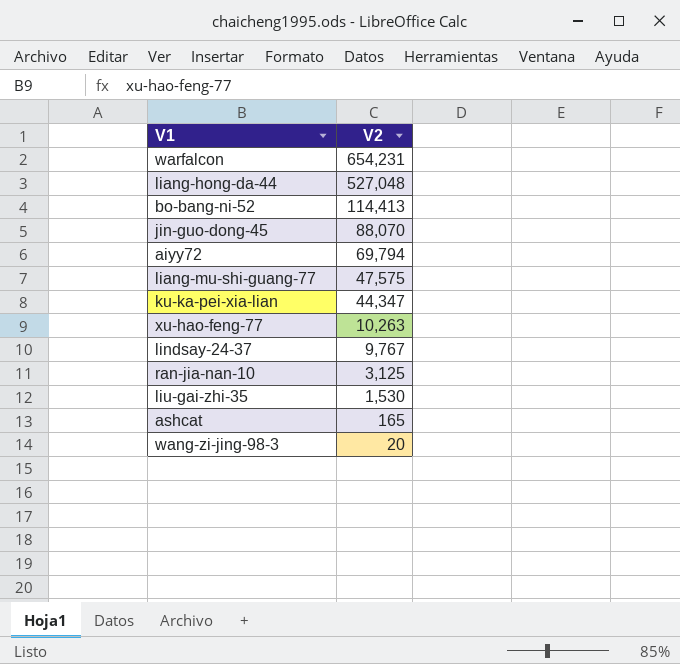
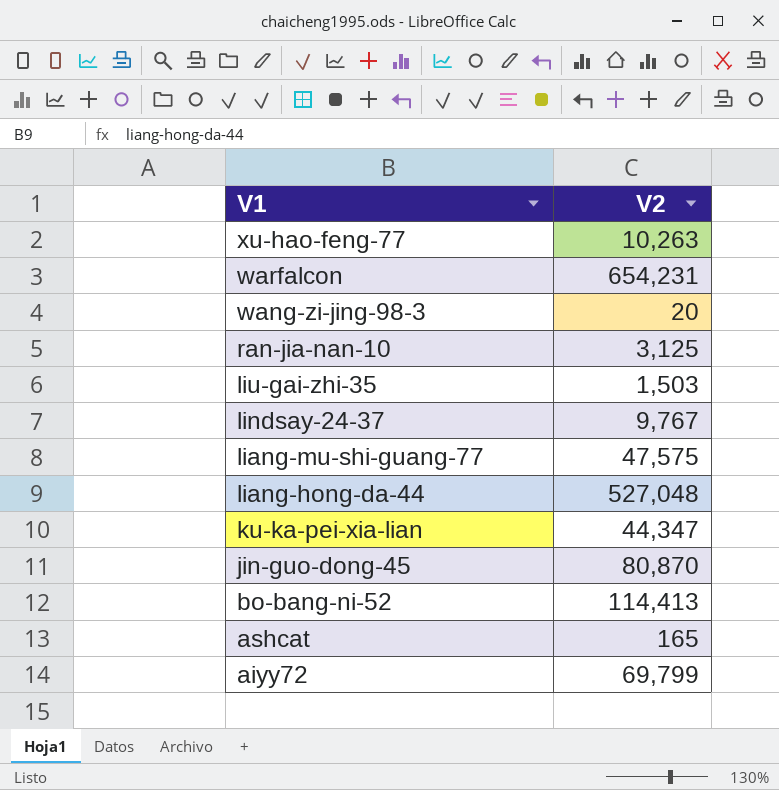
row order: V2 descending -> V1 descending
liu-gai-zhi-35 | V2: 1,530 -> 1,503
jin-guo-dong-45 | V2: 88,070 -> 80,870
aiyy72 | V2: 69,794 -> 69,799

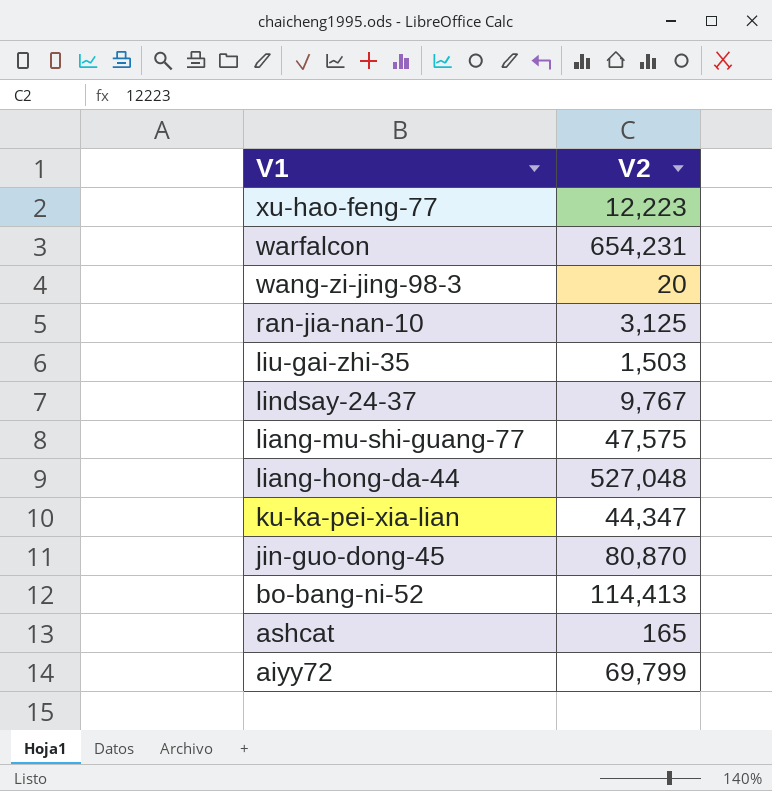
xu-hao-feng-77 | V2: 10,263 -> 12,223

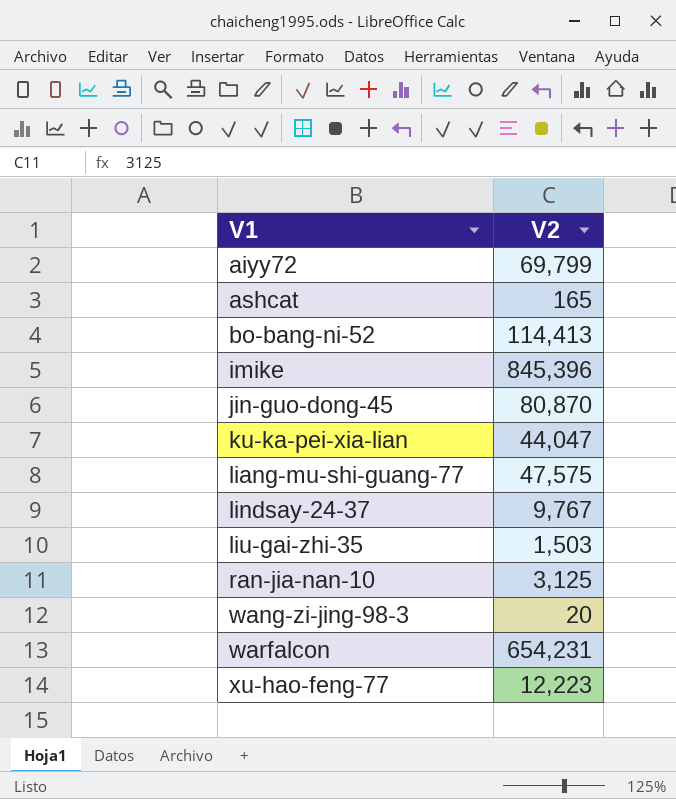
row order: V1 descending -> V1 ascending
row liang-hong-da-44: 527,048 -> none
row imike: none -> 845,396
ku-ka-pei-xia-lian | V2: 44,347 -> 44,047

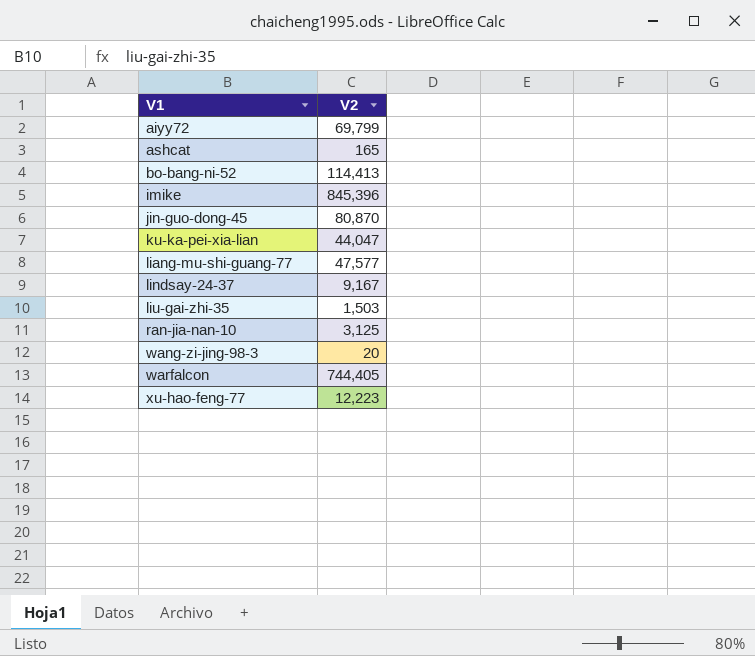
liang-mu-shi-guang-77 | V2: 47,575 -> 47,577
lindsay-24-37 | V2: 9,767 -> 9,167
warfalcon | V2: 654,231 -> 744,405

